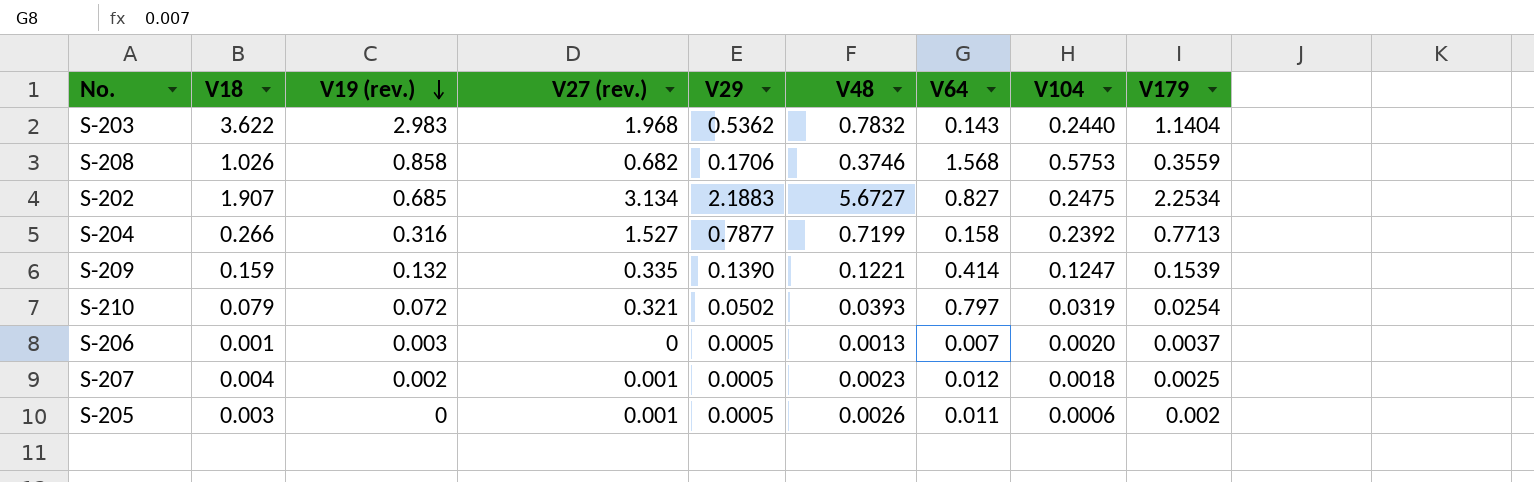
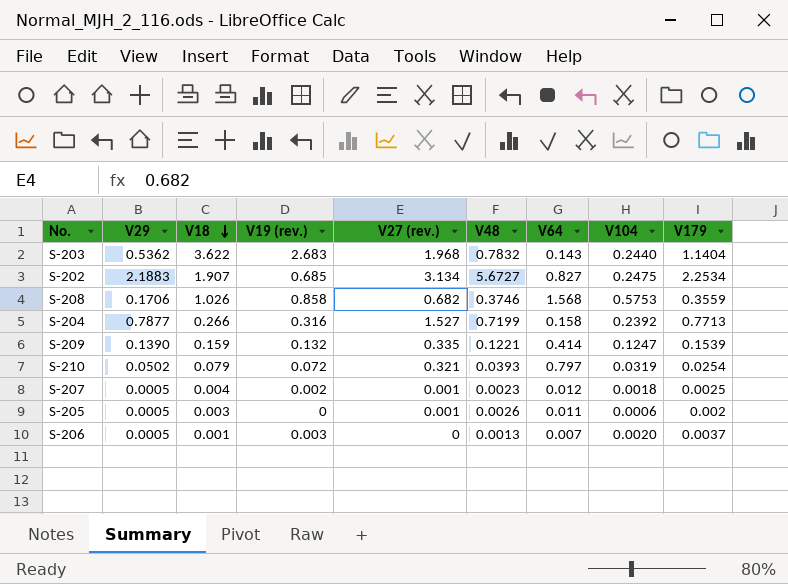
row order: V19 (rev.) descending -> V18 descending
column V29 | position: 5 -> 2
S-203 | V19 (rev.): 2.983 -> 2.683

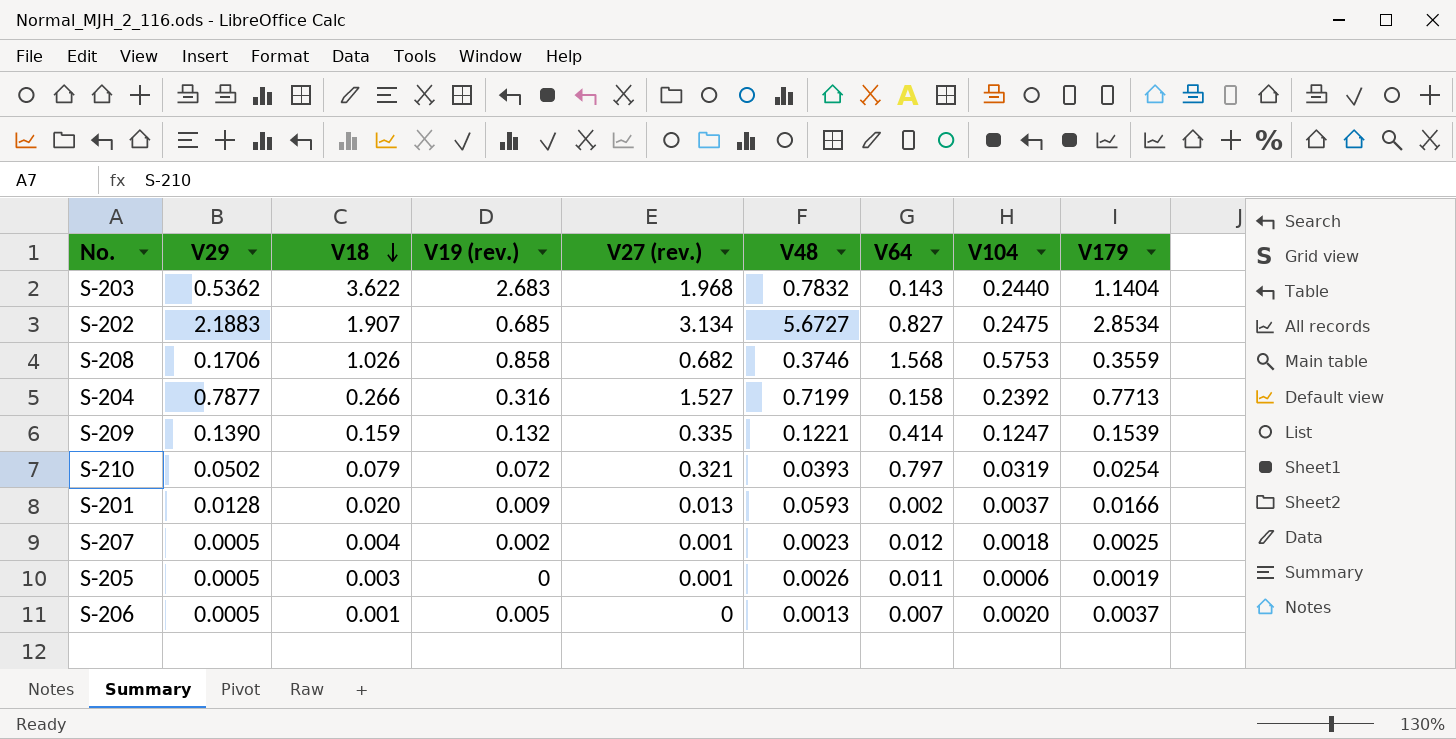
S-202 | V179: 2.2534 -> 2.8534
row S-201: none -> 0.0128 | 0.020 | 0.009 | 0.013 | 0.0593 | 0.002 | 0.0037 | 0.0166
S-205 | V179: 0.002 -> 0.0019
S-206 | V19 (rev.): 0.003 -> 0.005

